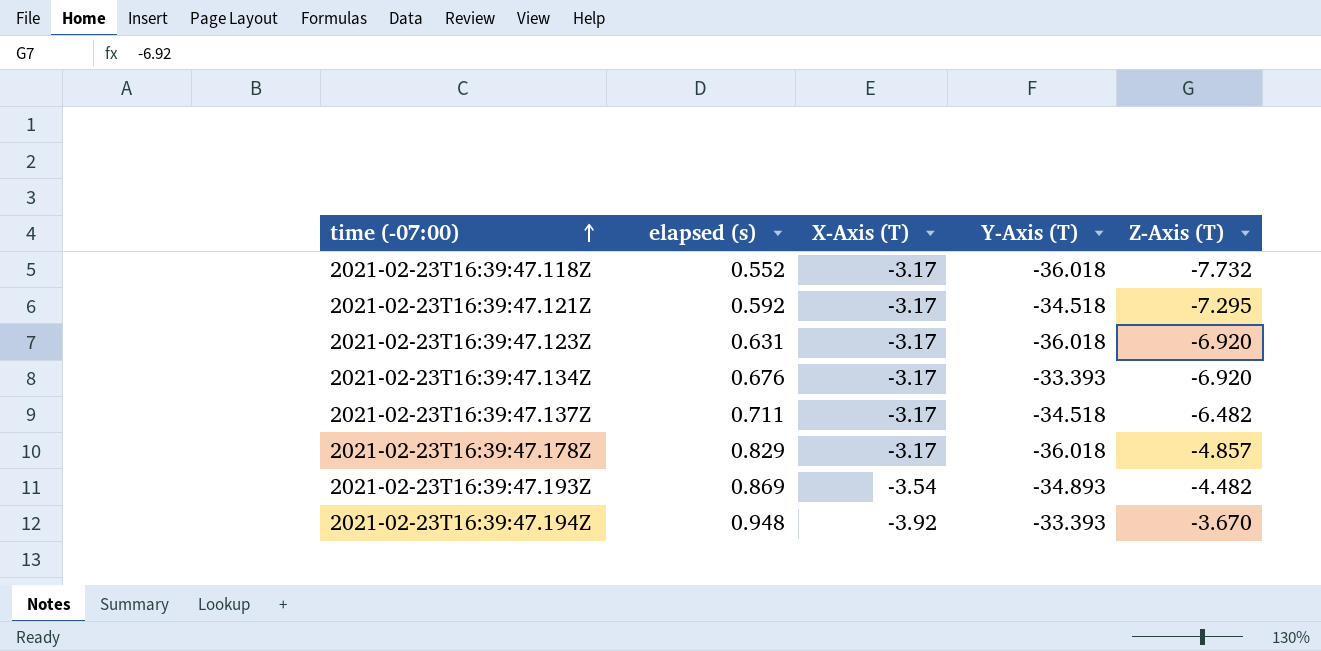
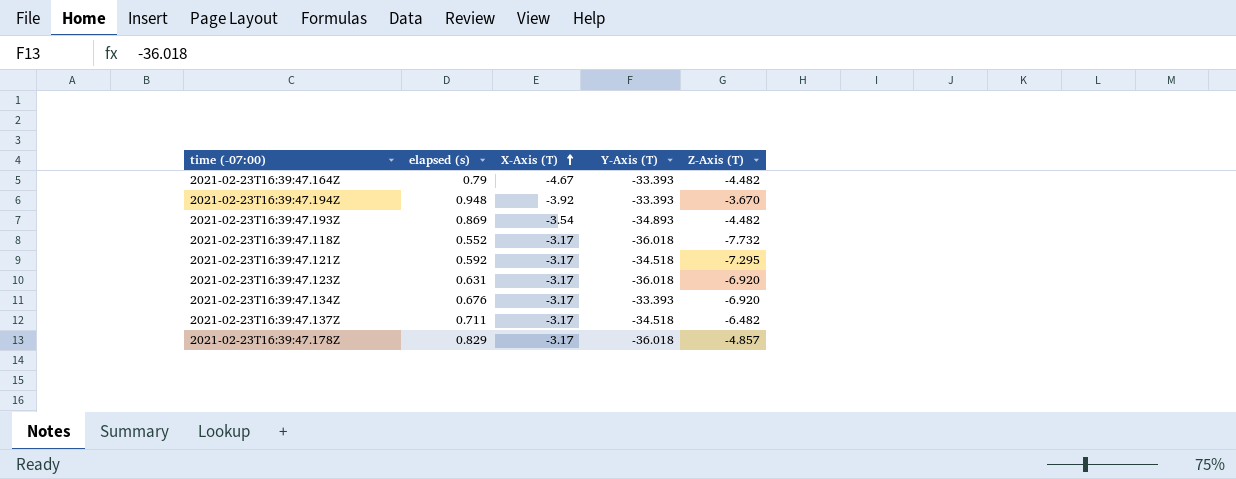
row order: time (-07:00) ascending -> X-Axis (T) ascending
row 2021-02-23T16:39:47.164Z: none -> 0.79 | -4.67 | -33.393 | -4.482

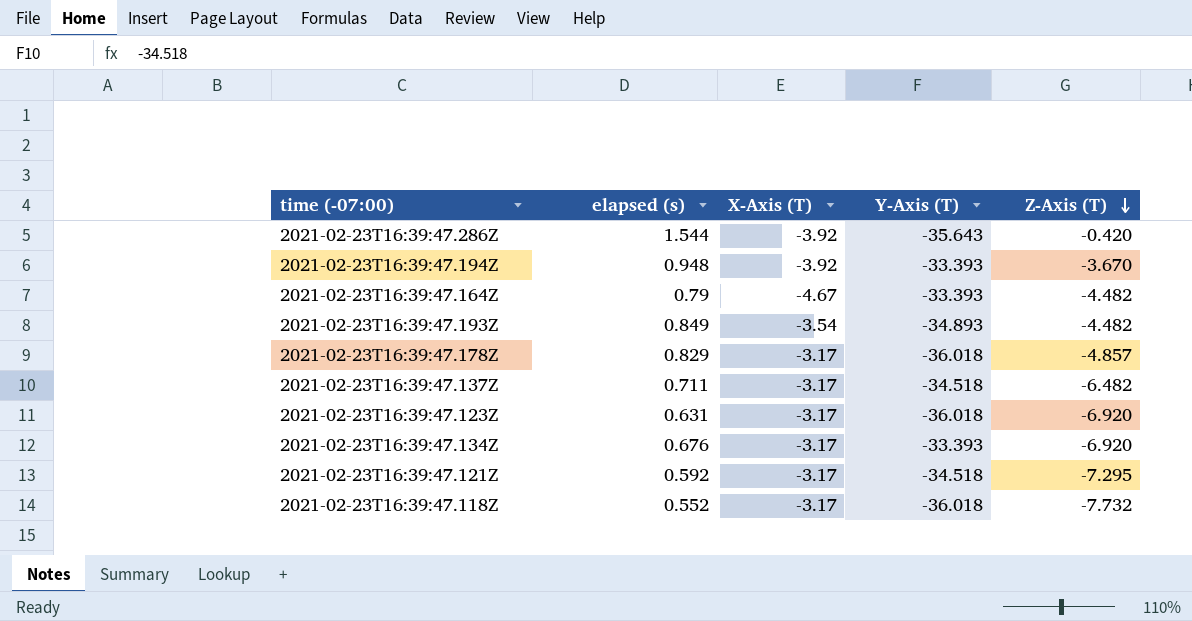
row order: X-Axis (T) ascending -> Z-Axis (T) descending
row 2021-02-23T16:39:47.286Z: none -> 1.544 | -3.92 | -35.643 | -0.420
2021-02-23T16:39:47.193Z | elapsed (s): 0.869 -> 0.849

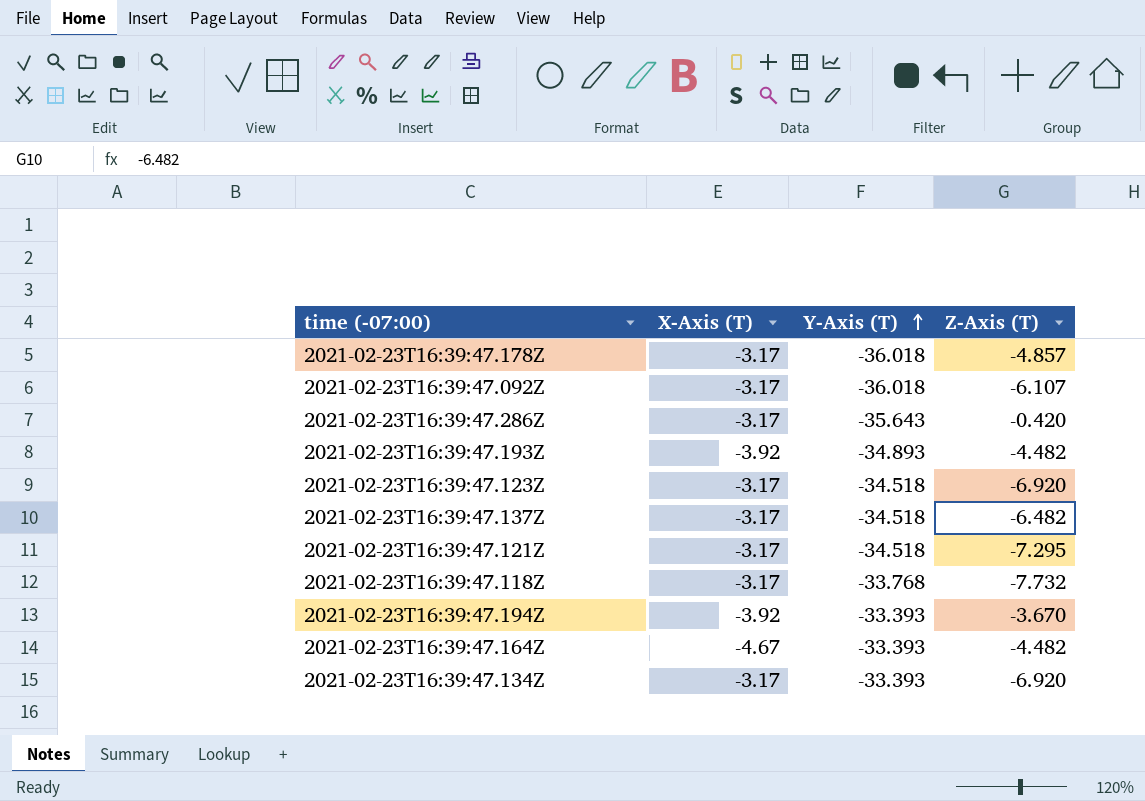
row order: Z-Axis (T) descending -> Y-Axis (T) ascending
column elapsed (s) | position: 2 -> none
row 2021-02-23T16:39:47.092Z: none -> -3.17 | -36.018 | -6.107
2021-02-23T16:39:47.286Z | X-Axis (T): -3.92 -> -3.17
2021-02-23T16:39:47.193Z | X-Axis (T): -3.54 -> -3.92
2021-02-23T16:39:47.123Z | Y-Axis (T): -36.018 -> -34.518
2021-02-23T16:39:47.118Z | Y-Axis (T): -36.018 -> -33.768

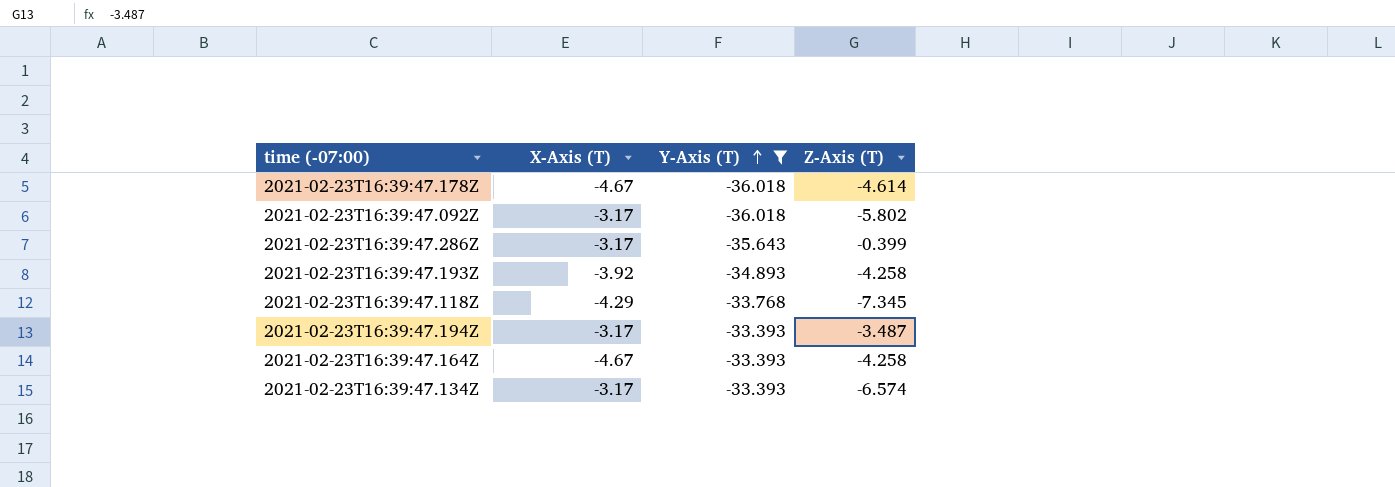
filter: none -> Y-Axis (T) != -34.518
2021-02-23T16:39:47.178Z | X-Axis (T): -3.17 -> -4.67
2021-02-23T16:39:47.178Z | Z-Axis (T): -4.857 -> -4.614
2021-02-23T16:39:47.092Z | Z-Axis (T): -6.107 -> -5.802
2021-02-23T16:39:47.286Z | Z-Axis (T): -0.420 -> -0.399
2021-02-23T16:39:47.193Z | Z-Axis (T): -4.482 -> -4.258
2021-02-23T16:39:47.118Z | X-Axis (T): -3.17 -> -4.29
2021-02-23T16:39:47.118Z | Z-Axis (T): -7.732 -> -7.345
2021-02-23T16:39:47.194Z | X-Axis (T): -3.92 -> -3.17
2021-02-23T16:39:47.194Z | Z-Axis (T): -3.670 -> -3.487
2021-02-23T16:39:47.164Z | Z-Axis (T): -4.482 -> -4.258
2021-02-23T16:39:47.134Z | Z-Axis (T): -6.920 -> -6.574

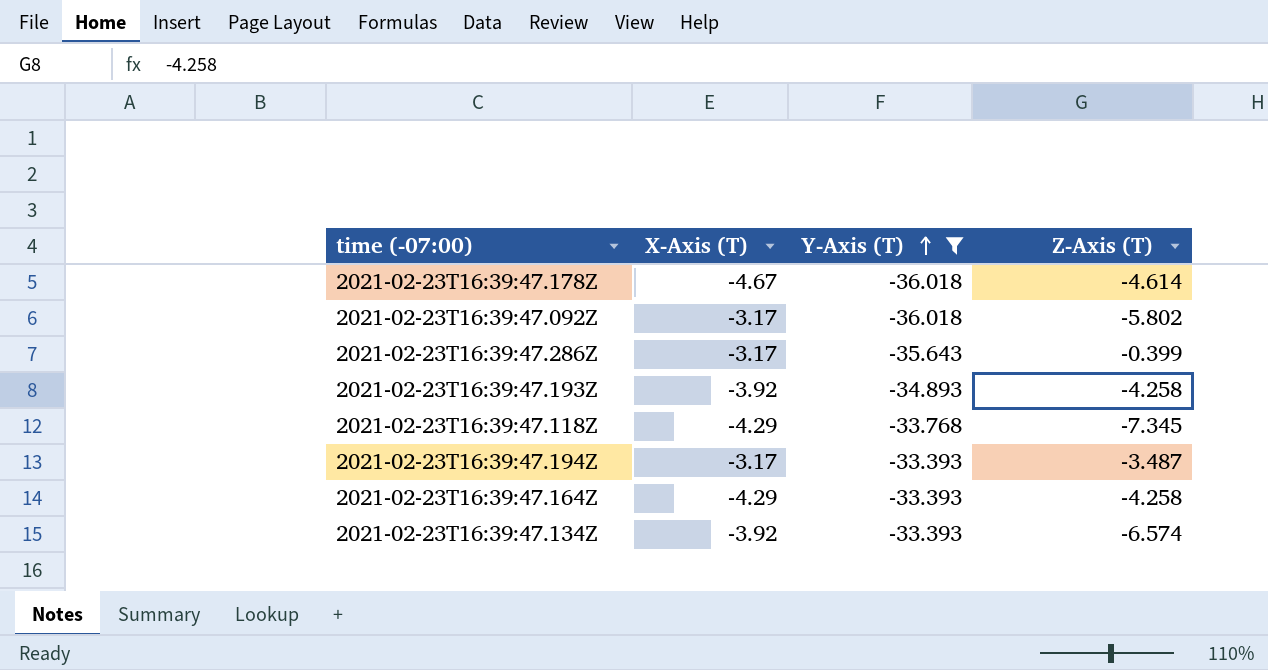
2021-02-23T16:39:47.164Z | X-Axis (T): -4.67 -> -4.29
2021-02-23T16:39:47.134Z | X-Axis (T): -3.17 -> -3.92

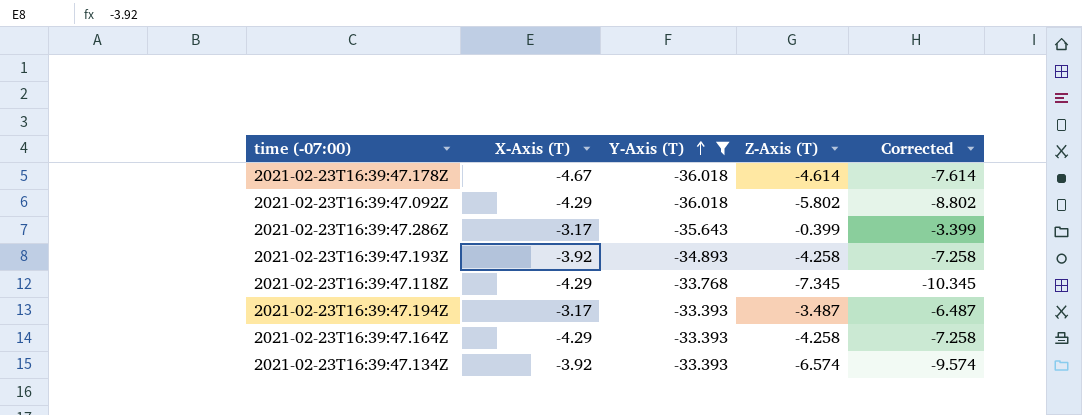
column Corrected | formula: none -> [Z-Axis (T)] - 3
2021-02-23T16:39:47.092Z | X-Axis (T): -3.17 -> -4.29

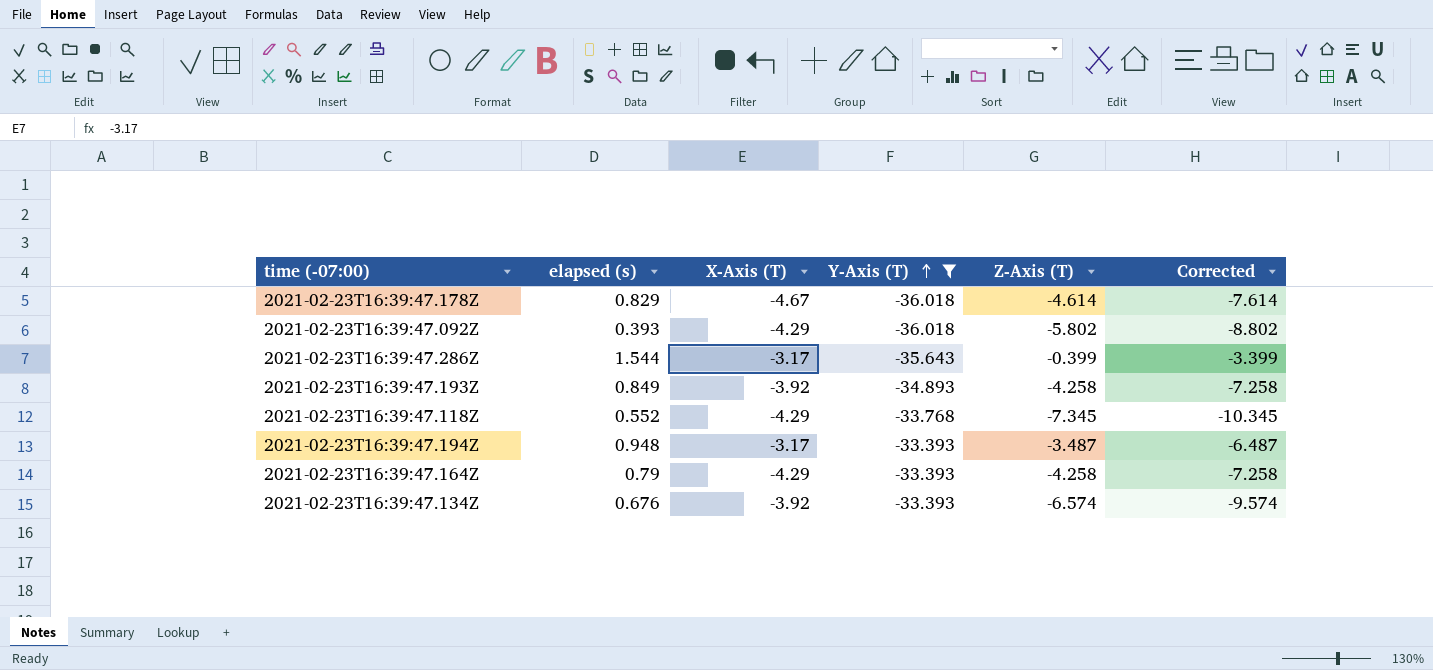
column elapsed (s) | position: none -> 2

